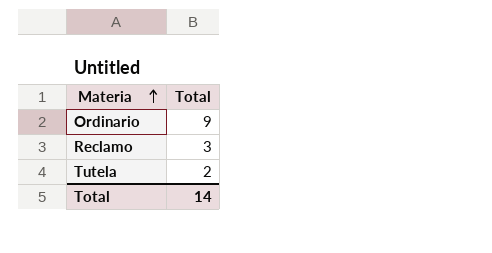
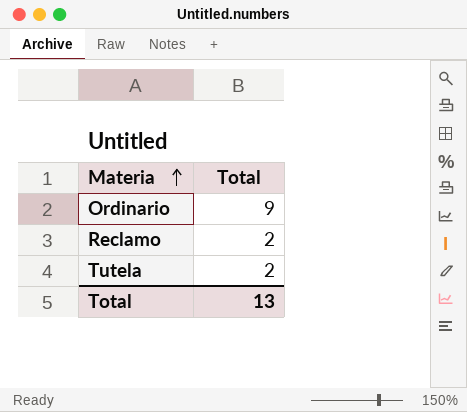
Reclamo | Total: 3 -> 2
Total | Total: 14 -> 13

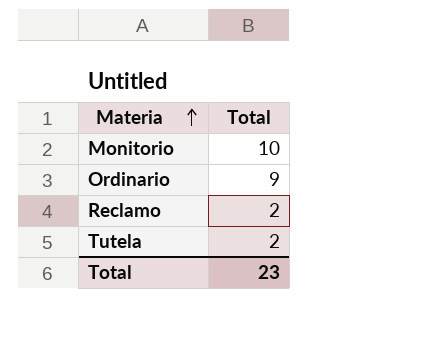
row Monitorio: none -> 10
Total | Total: 13 -> 23

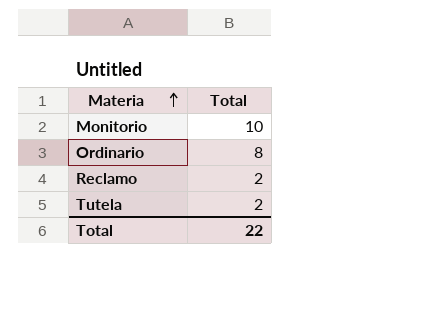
Ordinario | Total: 9 -> 8
Total | Total: 23 -> 22

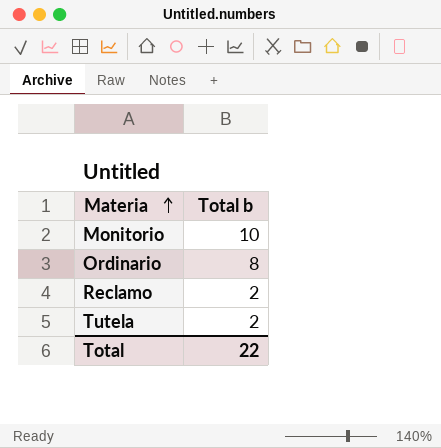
column name: Total -> Total b

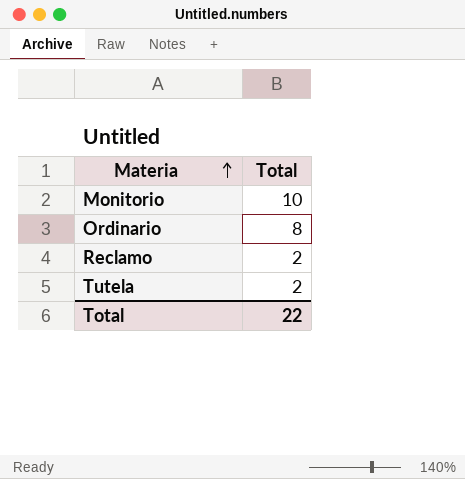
column name: Total b -> Total

